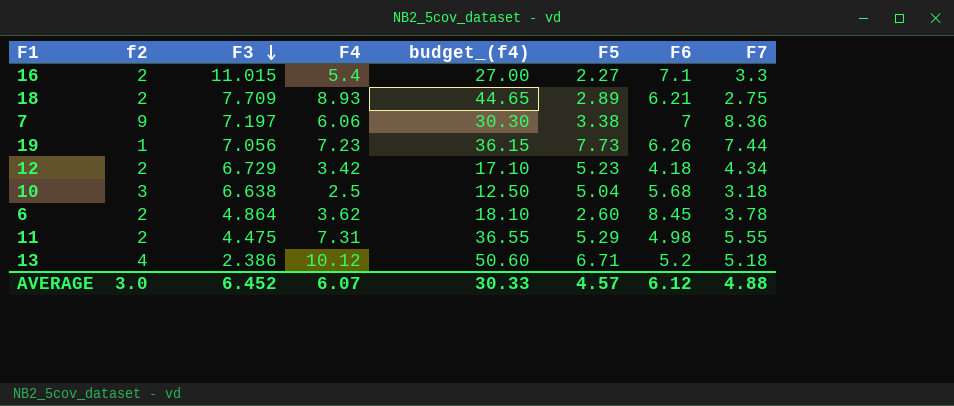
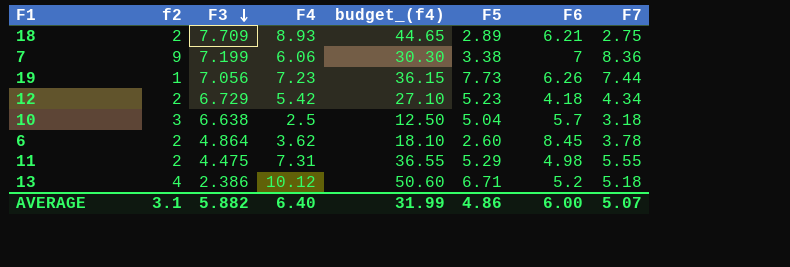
row 16: 2 | 11.015 | 5.4 | 27.00 | 2.27 | 7.1 | 3.3 -> none
7 | F3: 7.197 -> 7.199
12 | F4: 3.42 -> 5.42
12 | budget_(f4): 17.10 -> 27.10
10 | F6: 5.68 -> 5.7
AVERAGE | f2: 3.0 -> 3.1
AVERAGE | F3: 6.452 -> 5.882
AVERAGE | F4: 6.07 -> 6.40
AVERAGE | budget_(f4): 30.33 -> 31.99
AVERAGE | F5: 4.57 -> 4.86
AVERAGE | F6: 6.12 -> 6.00
AVERAGE | F7: 4.88 -> 5.07

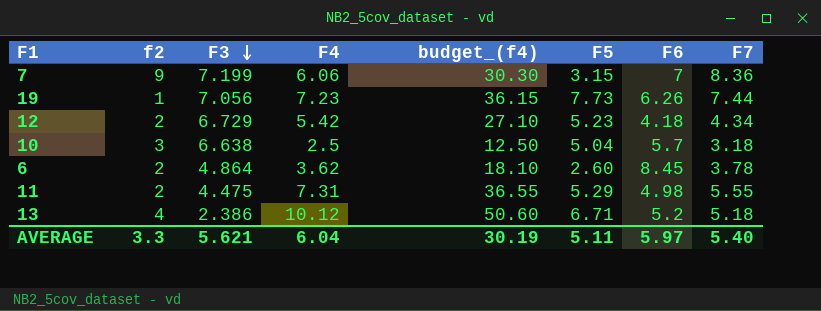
row 18: 2 | 7.709 | 8.93 | 44.65 | 2.89 | 6.21 | 2.75 -> none
7 | F5: 3.38 -> 3.15
AVERAGE | f2: 3.1 -> 3.3
AVERAGE | F3: 5.882 -> 5.621
AVERAGE | F4: 6.40 -> 6.04
AVERAGE | budget_(f4): 31.99 -> 30.19
AVERAGE | F5: 4.86 -> 5.11
AVERAGE | F6: 6.00 -> 5.97
AVERAGE | F7: 5.07 -> 5.40

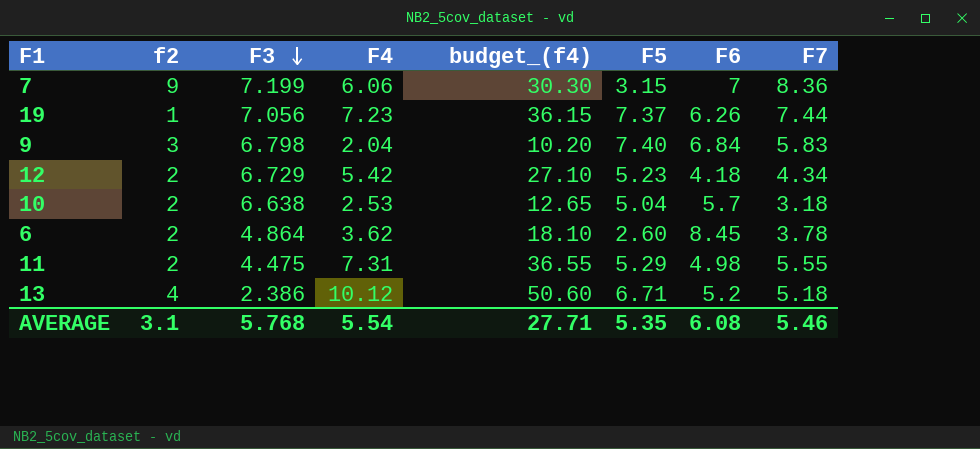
19 | F5: 7.73 -> 7.37
row 9: none -> 3 | 6.798 | 2.04 | 10.20 | 7.40 | 6.84 | 5.83
10 | f2: 3 -> 2
10 | F4: 2.5 -> 2.53
10 | budget_(f4): 12.50 -> 12.65
AVERAGE | f2: 3.3 -> 3.1
AVERAGE | F3: 5.621 -> 5.768
AVERAGE | F4: 6.04 -> 5.54
AVERAGE | budget_(f4): 30.19 -> 27.71
AVERAGE | F5: 5.11 -> 5.35
AVERAGE | F6: 5.97 -> 6.08
AVERAGE | F7: 5.40 -> 5.46

